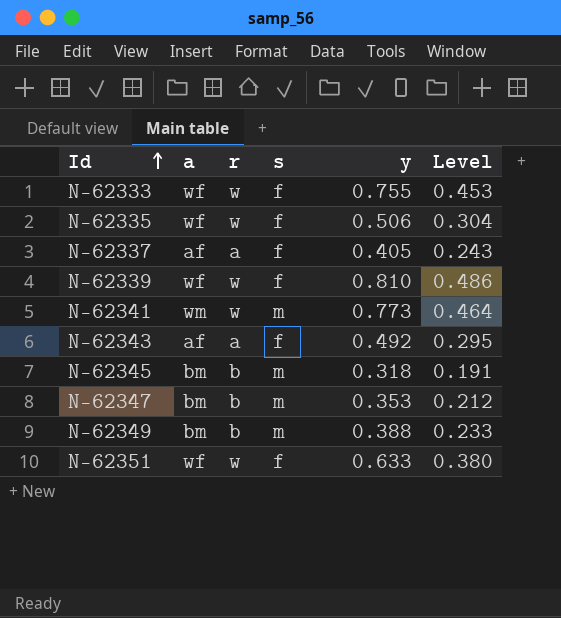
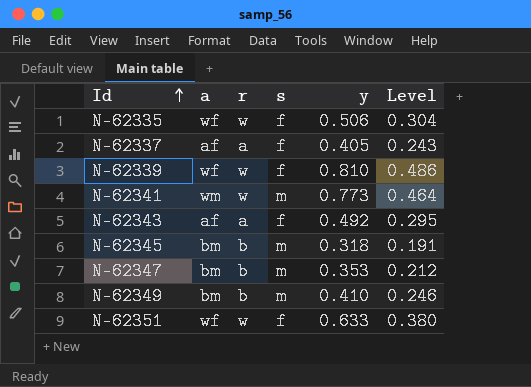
row N-62333: wf | w | f | 0.755 | 0.453 -> none
N-62349 | y: 0.388 -> 0.410
N-62349 | Level: 0.233 -> 0.246

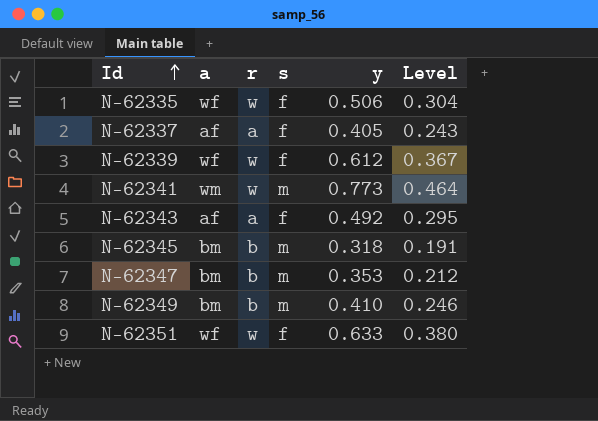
N-62339 | y: 0.810 -> 0.612
N-62339 | Level: 0.486 -> 0.367

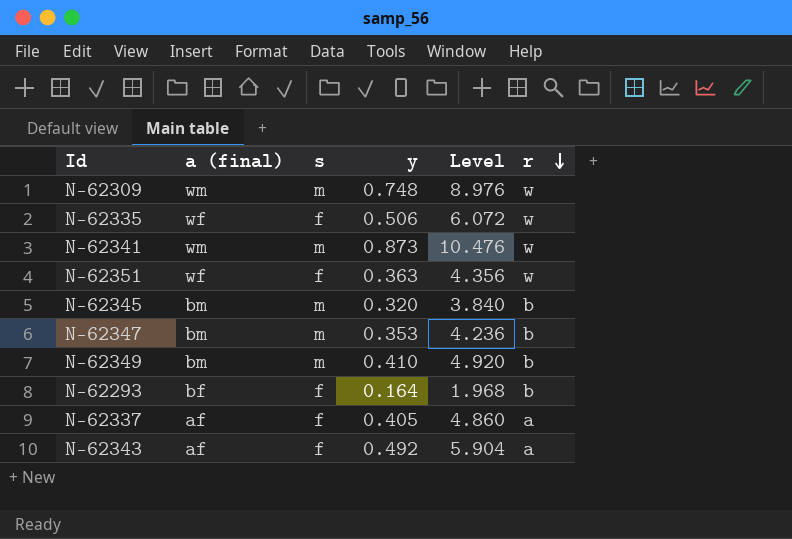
row order: Id ascending -> r descending
column name: a -> a (final)
column Level | formula: [y] * 0.6 -> [y] * 12
column r | position: 3 -> 6
row N-62339: wf | w | f | 0.612 | 0.367 -> none
row N-62309: none -> wm | m | 0.748 | 8.976 | w
N-62341 | y: 0.773 -> 0.873
N-62351 | y: 0.633 -> 0.363
N-62345 | y: 0.318 -> 0.320
row N-62293: none -> bf | f | 0.164 | 1.968 | b

